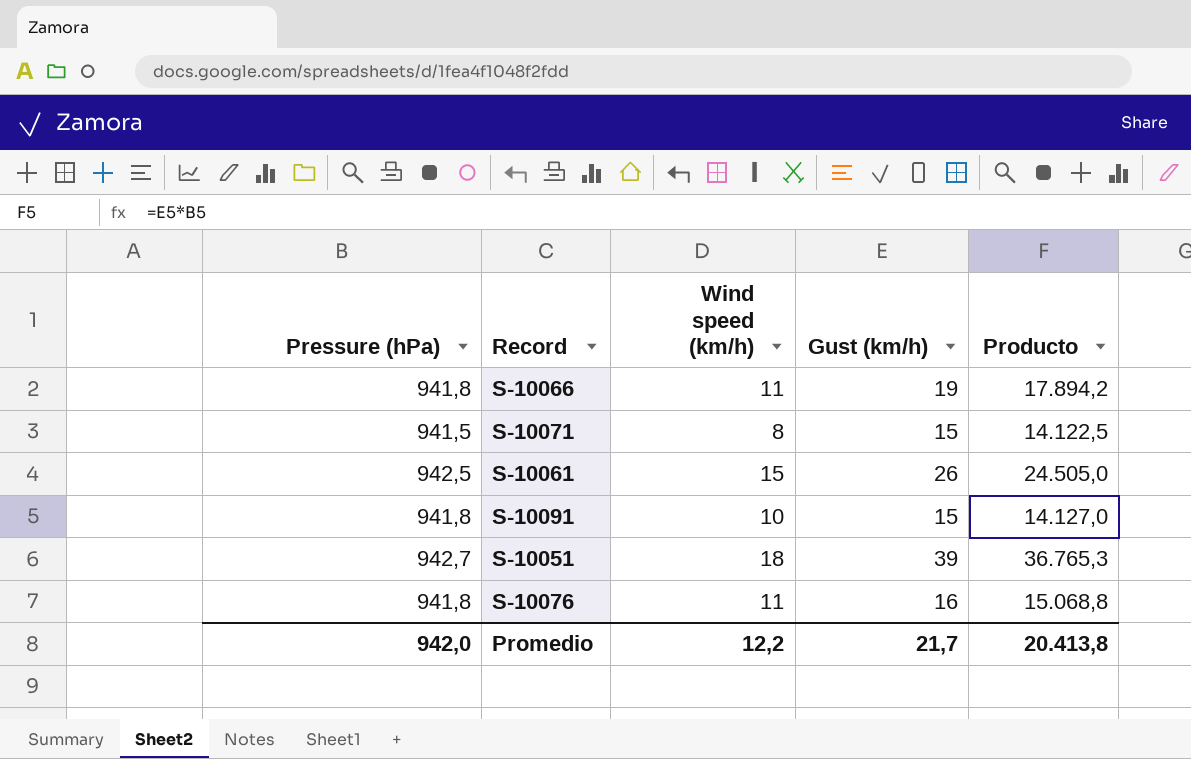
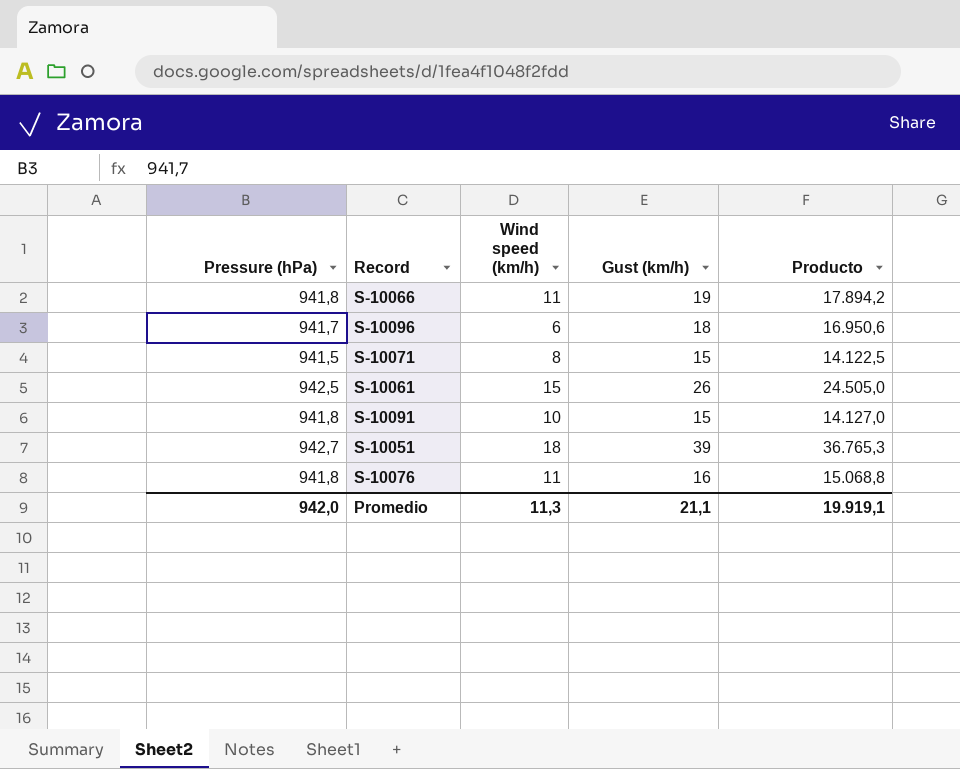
row S-10096: none -> 941,7 | 6 | 18 | 16.950,6
Promedio | Wind speed (km/h): 12,2 -> 11,3
Promedio | Gust (km/h): 21,7 -> 21,1
Promedio | Producto: 20.413,8 -> 19.919,1

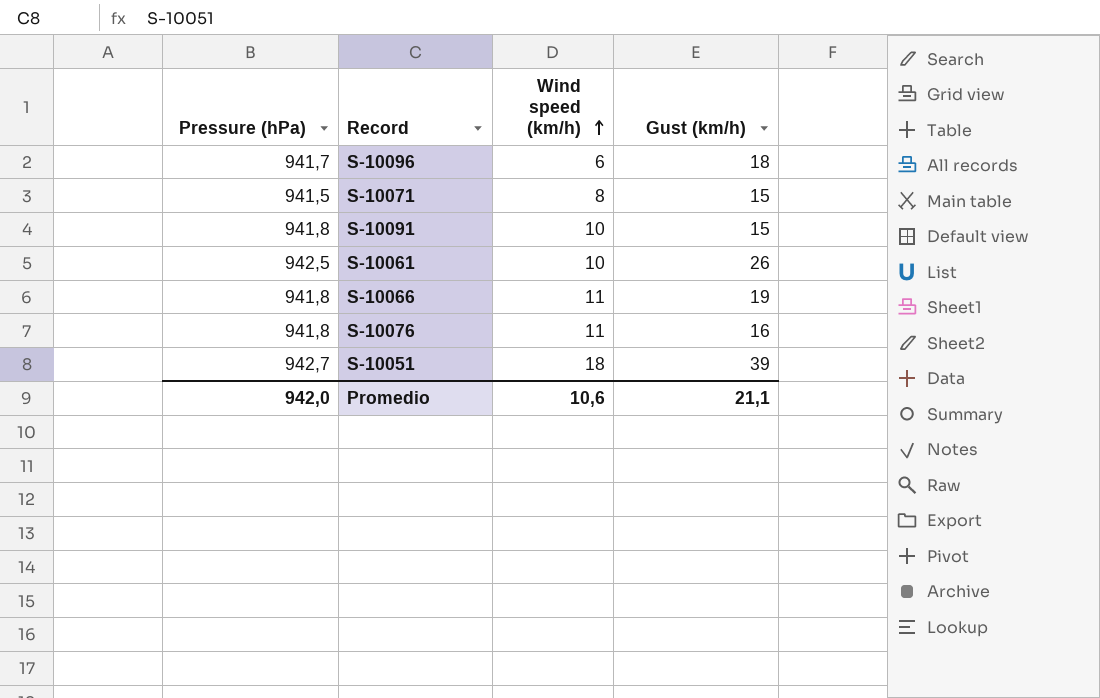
row order: none -> Wind speed (km/h) ascending
column Producto | formula: [Pressure (hPa)] * [Gust (km/h)] -> none
S-10061 | Wind speed (km/h): 15 -> 10
Promedio | Wind speed (km/h): 11,3 -> 10,6

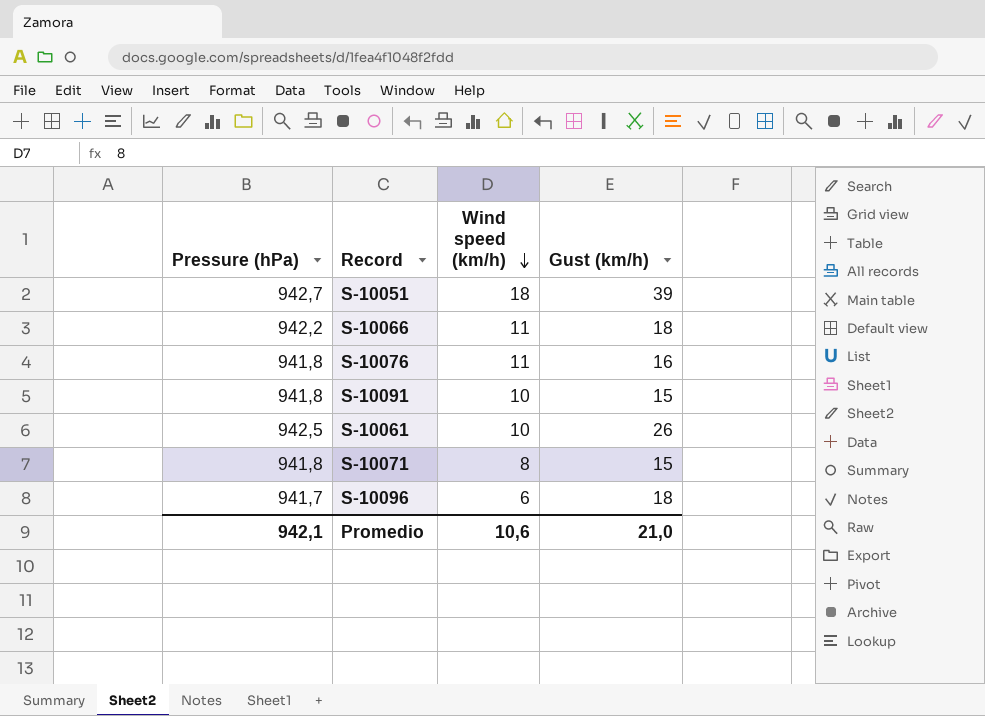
row order: Wind speed (km/h) ascending -> Wind speed (km/h) descending
S-10066 | Pressure (hPa): 941,8 -> 942,2
S-10066 | Gust (km/h): 19 -> 18
S-10071 | Pressure (hPa): 941,5 -> 941,8
Promedio | Pressure (hPa): 942,0 -> 942,1
Promedio | Gust (km/h): 21,1 -> 21,0

